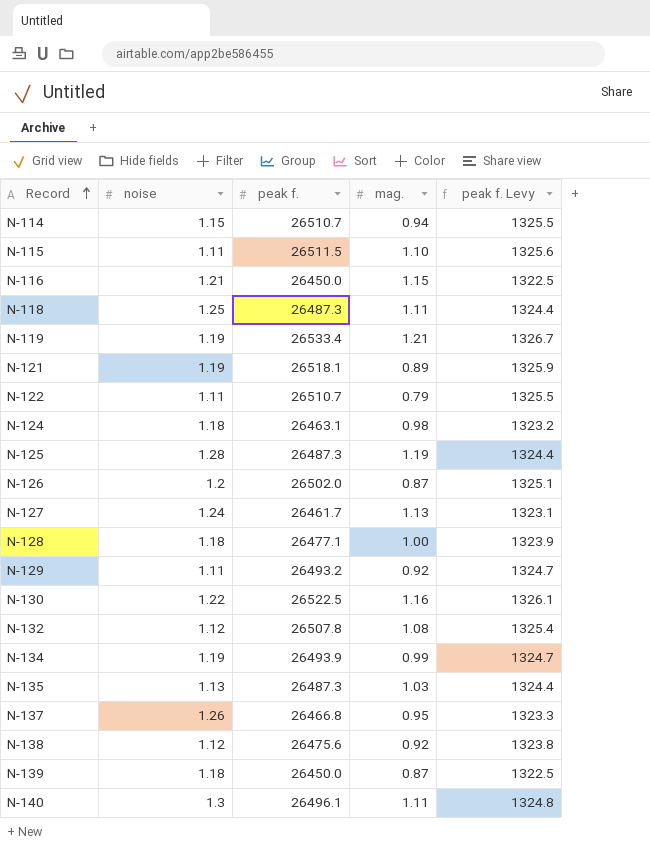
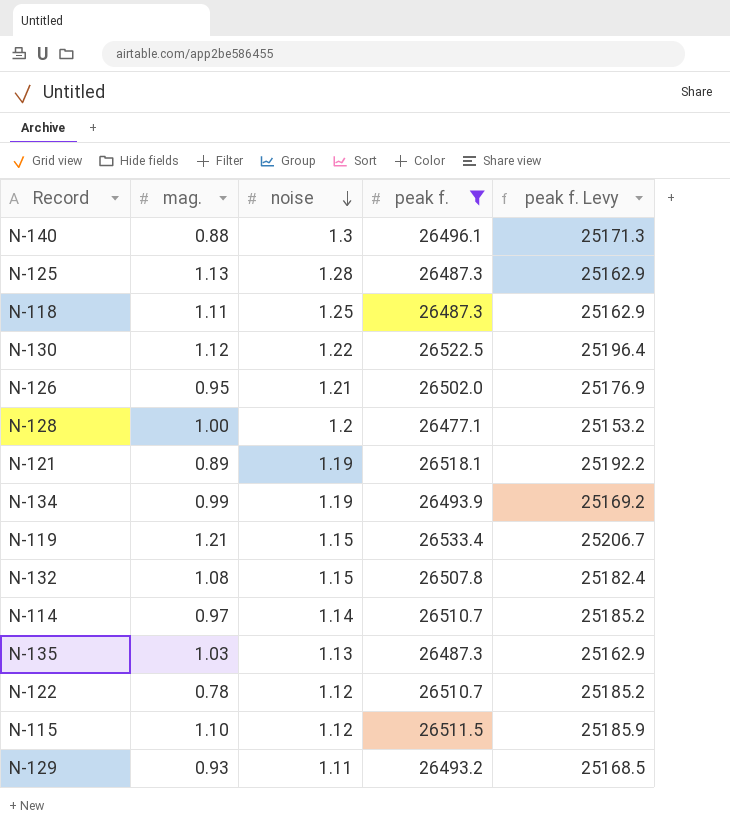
filter: none -> peak f. >= 26477.1
row order: Record ascending -> noise descending
column mag. | position: 4 -> 2
column peak f. Levy | formula: [peak f.] * 0.05 -> [peak f.] * 0.95
N-140 | mag.: 1.11 -> 0.88
N-125 | mag.: 1.19 -> 1.13
N-130 | mag.: 1.16 -> 1.12
N-126 | mag.: 0.87 -> 0.95
N-126 | noise: 1.2 -> 1.21
N-128 | noise: 1.18 -> 1.2
N-119 | noise: 1.19 -> 1.15
N-132 | noise: 1.12 -> 1.15
N-114 | mag.: 0.94 -> 0.97
N-114 | noise: 1.15 -> 1.14
N-122 | mag.: 0.79 -> 0.78
N-122 | noise: 1.11 -> 1.12
N-115 | noise: 1.11 -> 1.12
N-129 | mag.: 0.92 -> 0.93

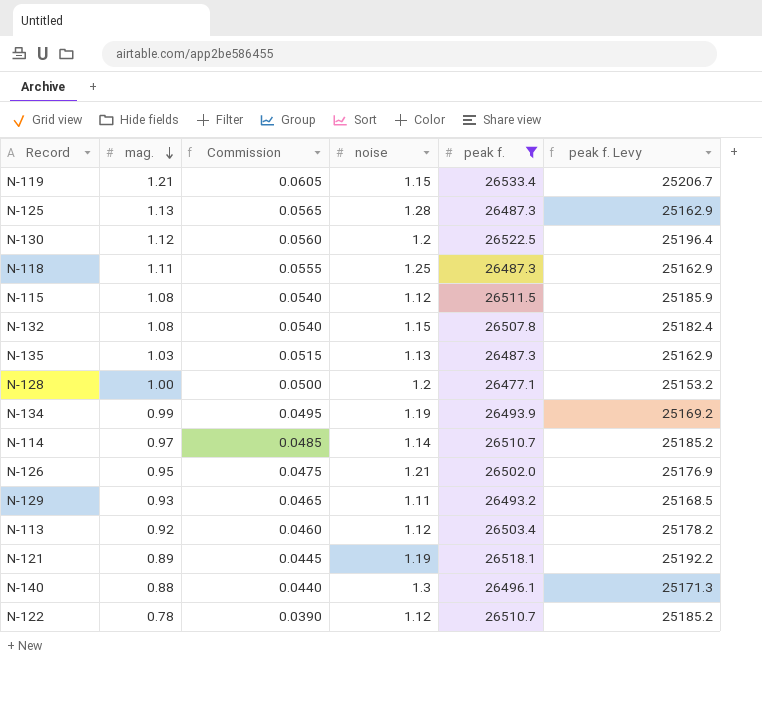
row order: noise descending -> mag. descending
column Commission | formula: none -> [mag.] * 0.05
N-130 | noise: 1.22 -> 1.2
N-115 | mag.: 1.10 -> 1.08
row N-113: none -> 0.92 | 0.0460 | 1.12 | 26503.4 | 25178.2

